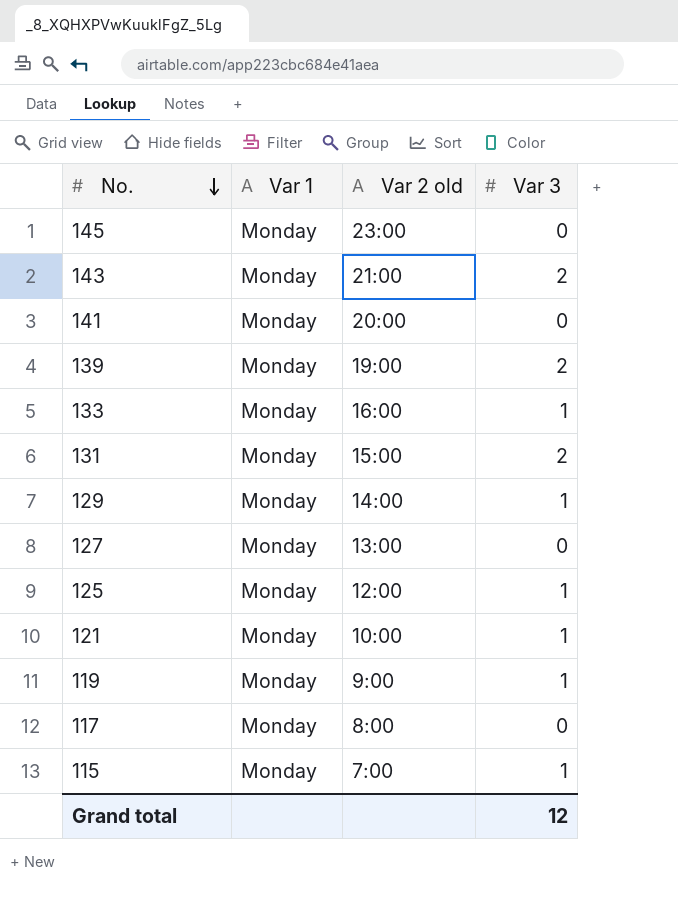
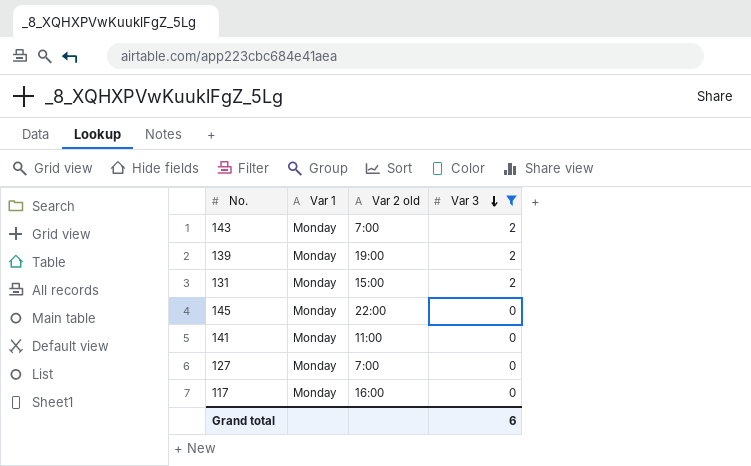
filter: none -> Var 3 != 1
row order: No. descending -> Var 3 descending
143 | Var 2 old: 21:00 -> 7:00
145 | Var 2 old: 23:00 -> 22:00
141 | Var 2 old: 20:00 -> 11:00
127 | Var 2 old: 13:00 -> 7:00
117 | Var 2 old: 8:00 -> 16:00
Grand total | Var 3: 12 -> 6

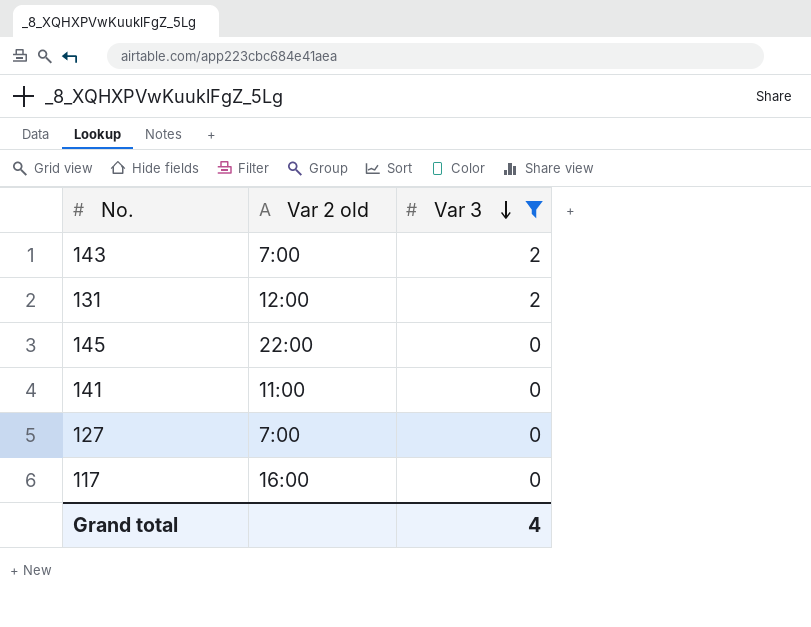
column Var 1 | position: 2 -> none
row 139: Monday | 19:00 | 2 -> none
131 | Var 2 old: 15:00 -> 12:00
Grand total | Var 3: 6 -> 4

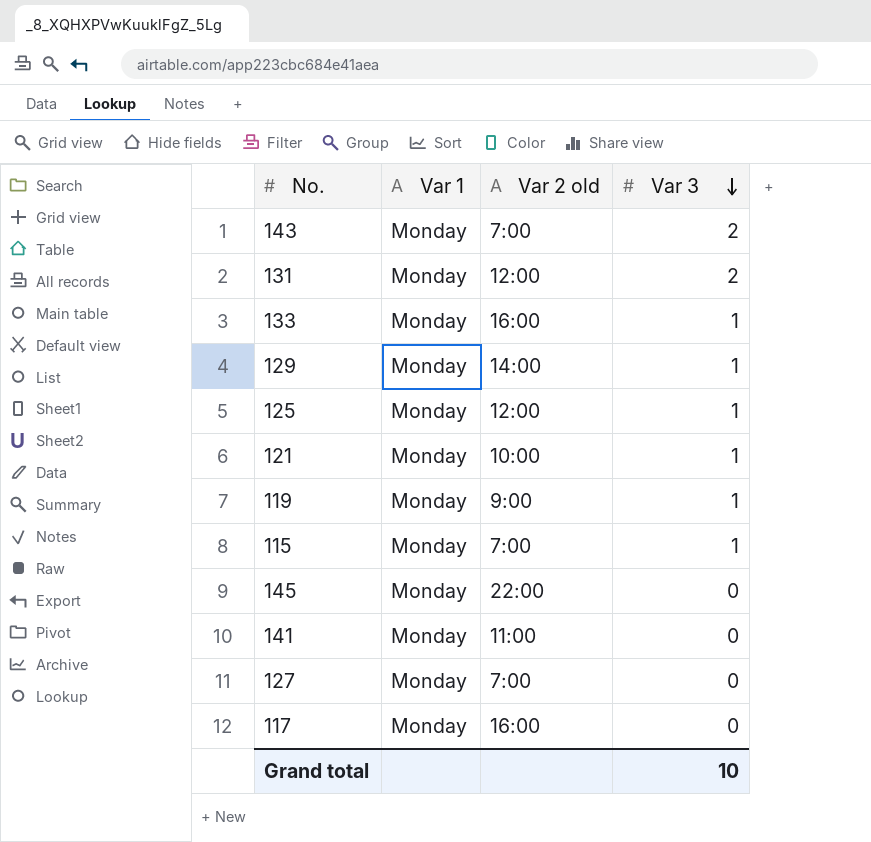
filter: Var 3 != 1 -> none
column Var 1 | position: none -> 2
Grand total | Var 3: 4 -> 10

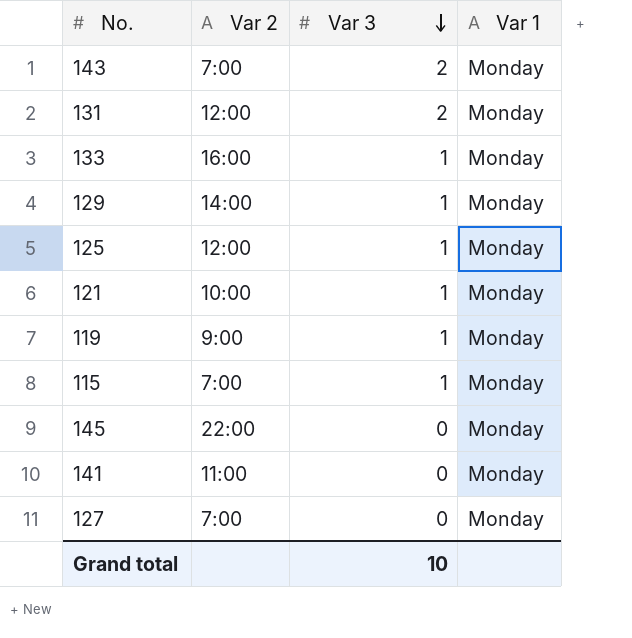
column name: Var 2 old -> Var 2
column Var 1 | position: 2 -> 4
row 117: Monday | 16:00 | 0 -> none

